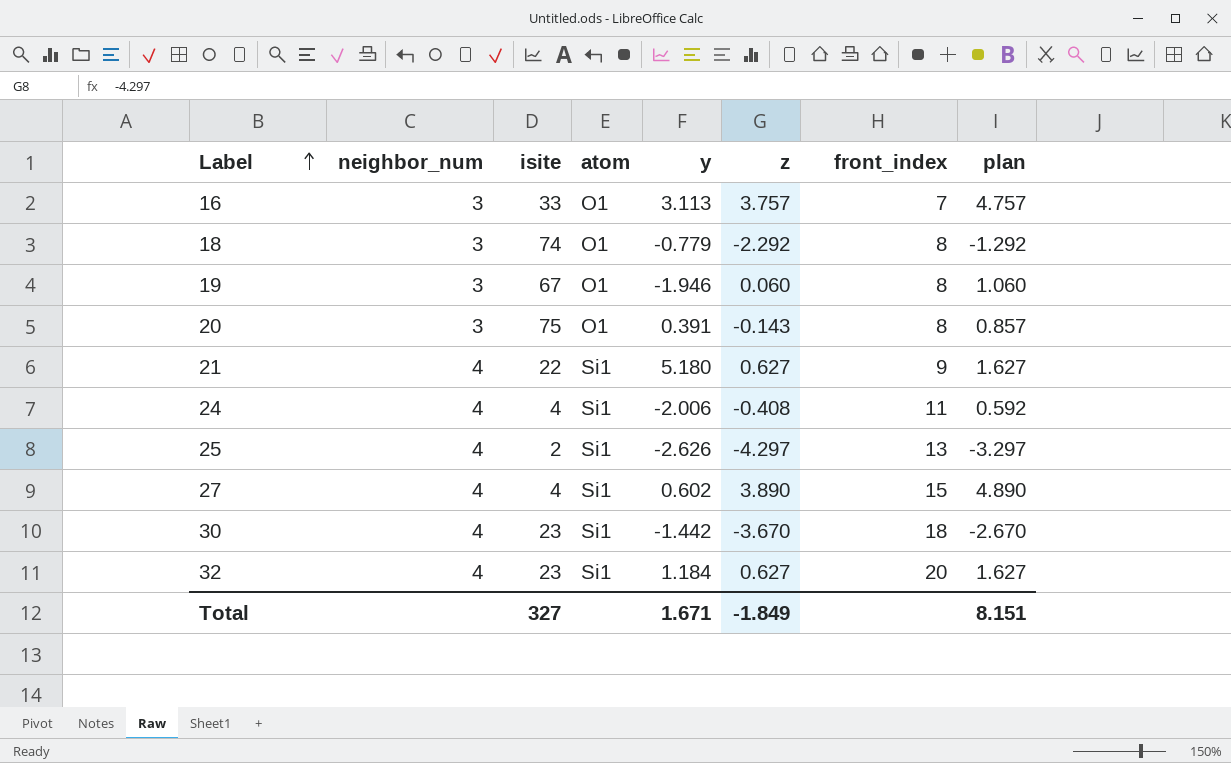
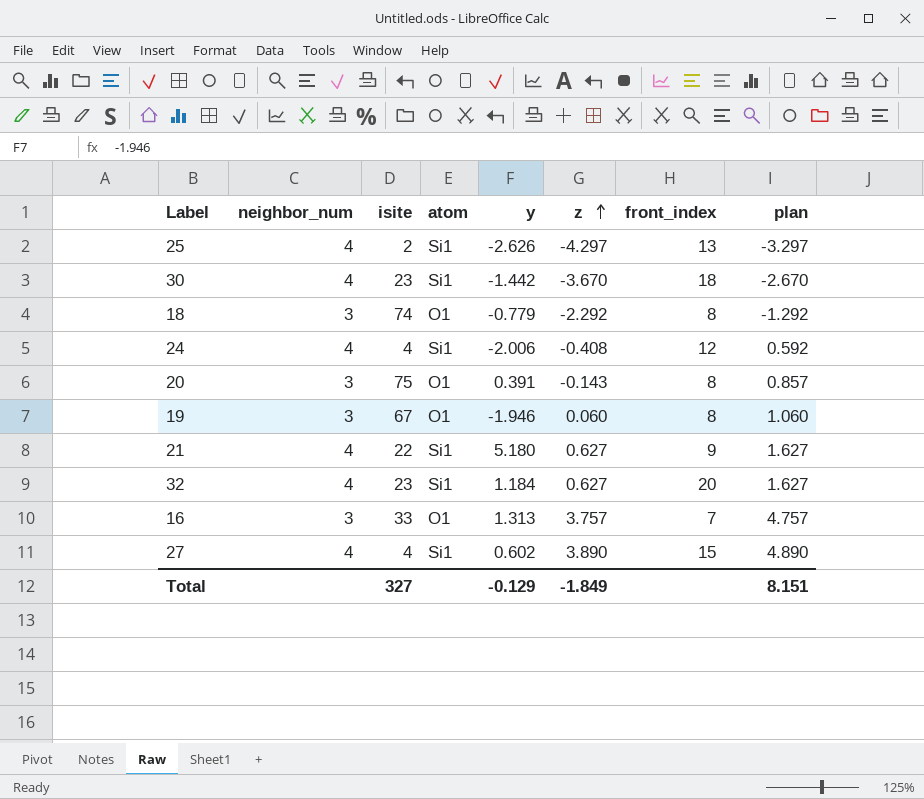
row order: Label ascending -> z ascending
24 | front_index: 11 -> 12
16 | y: 3.113 -> 1.313
Total | y: 1.671 -> -0.129

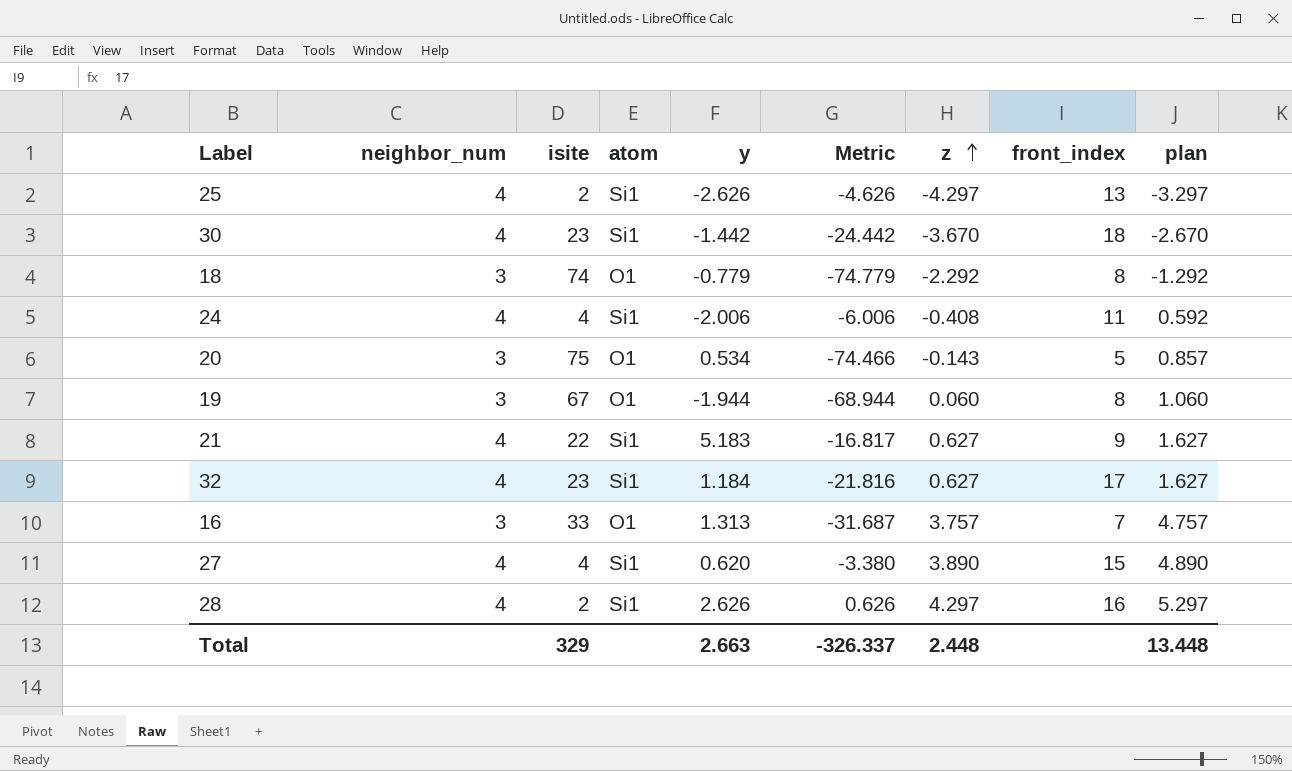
column Metric | formula: none -> [y] - [isite]
24 | front_index: 12 -> 11
20 | y: 0.391 -> 0.534
20 | front_index: 8 -> 5
19 | y: -1.946 -> -1.944
21 | y: 5.180 -> 5.183
32 | front_index: 20 -> 17
27 | y: 0.602 -> 0.620
row 28: none -> 4 | 2 | Si1 | 2.626 | 0.626 | 4.297 | 16 | 5.297
Total | isite: 327 -> 329
Total | y: -0.129 -> 2.663
Total | z: -1.849 -> 2.448
Total | plan: 8.151 -> 13.448

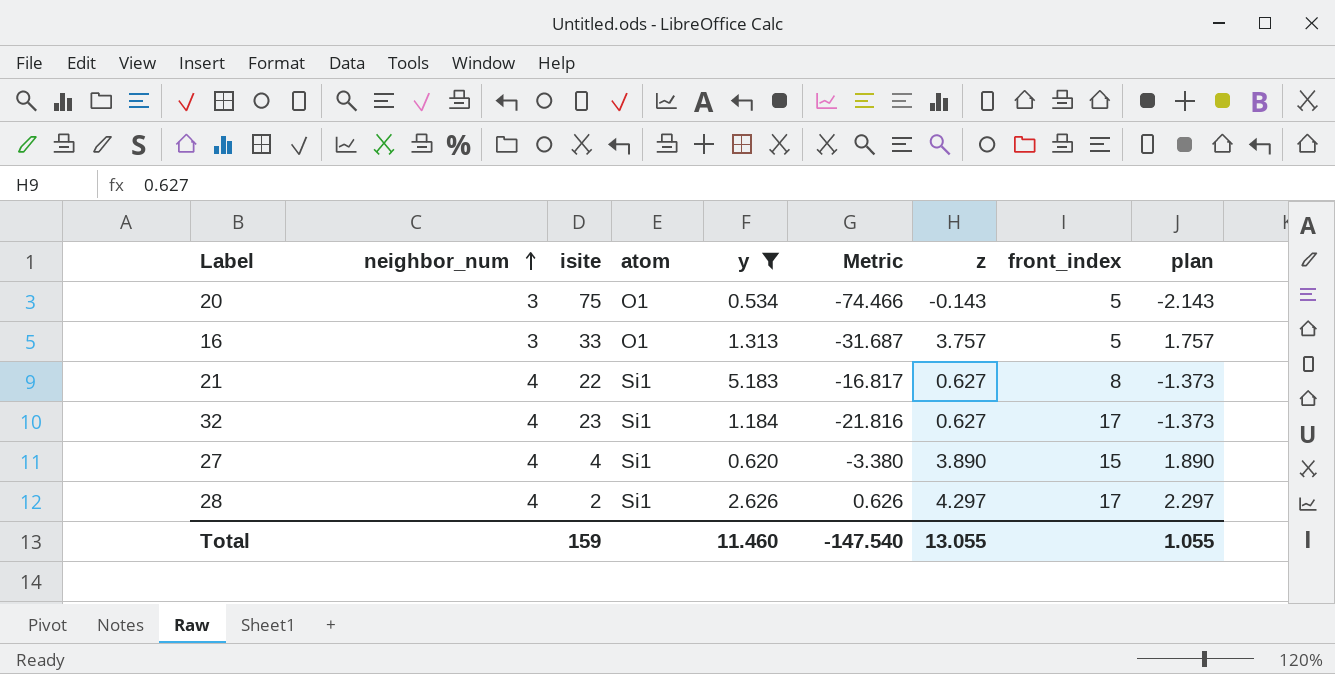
filter: none -> y >= 0.534
row order: z ascending -> neighbor_num ascending
column plan | formula: [z] + 1 -> [z] - 2
16 | front_index: 7 -> 5
21 | front_index: 9 -> 8
28 | front_index: 16 -> 17
Total | isite: 329 -> 159
Total | y: 2.663 -> 11.460
Total | Metric: -326.337 -> -147.540
Total | z: 2.448 -> 13.055
Total | plan: 13.448 -> 1.055

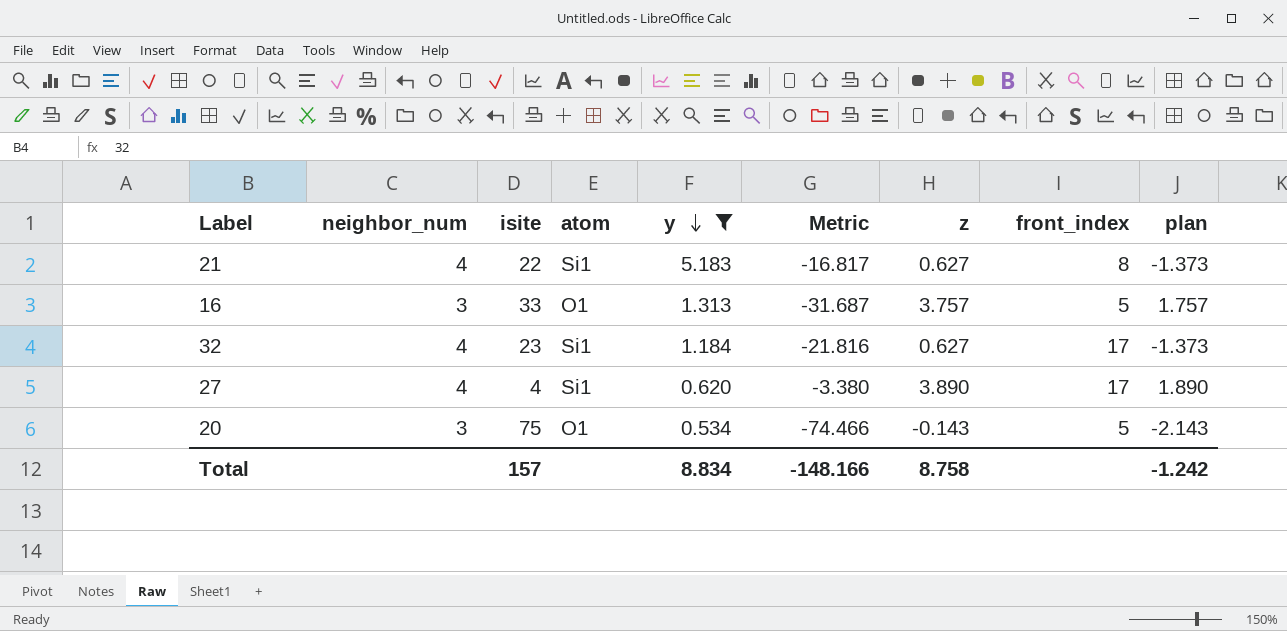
row order: neighbor_num ascending -> y descending
row 28: 4 | 2 | Si1 | 2.626 | 0.626 | 4.297 | 17 | 2.297 -> none
27 | front_index: 15 -> 17
Total | isite: 159 -> 157
Total | y: 11.460 -> 8.834
Total | Metric: -147.540 -> -148.166
Total | z: 13.055 -> 8.758
Total | plan: 1.055 -> -1.242

